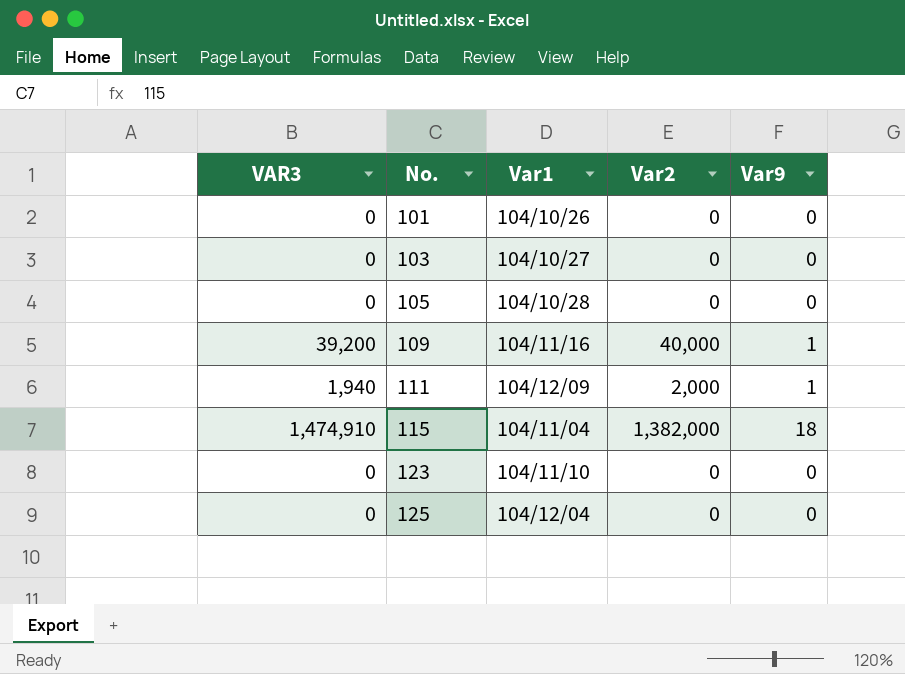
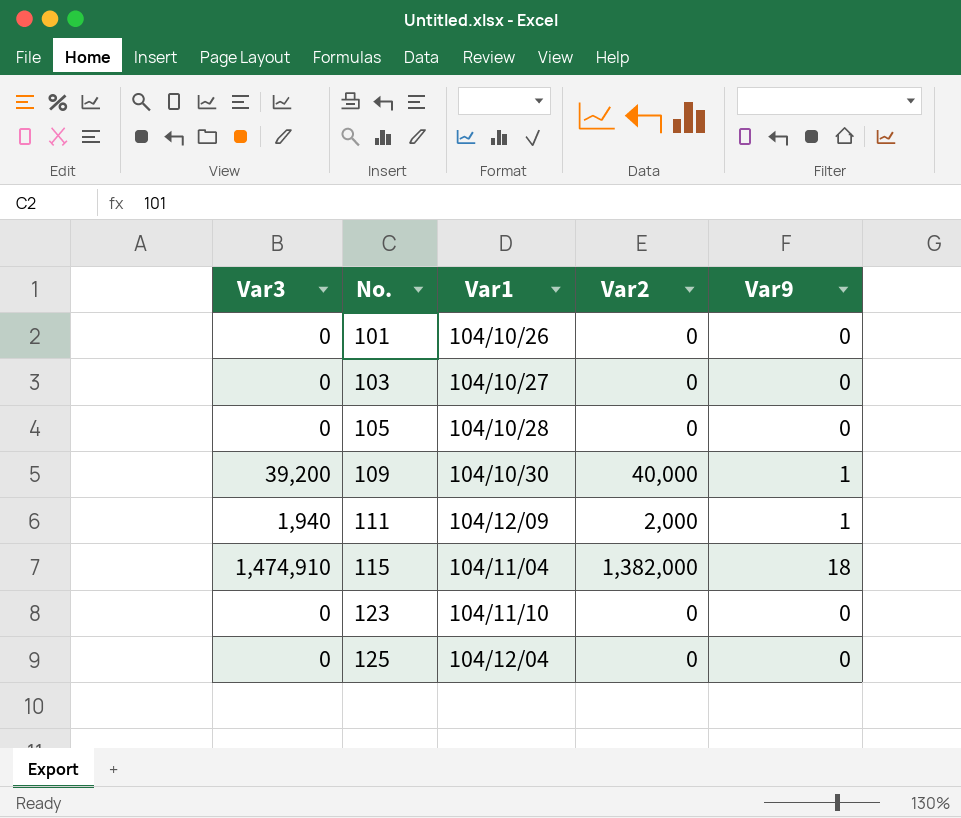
column name: VAR3 -> Var3
109 | Var1: 104/11/16 -> 104/10/30

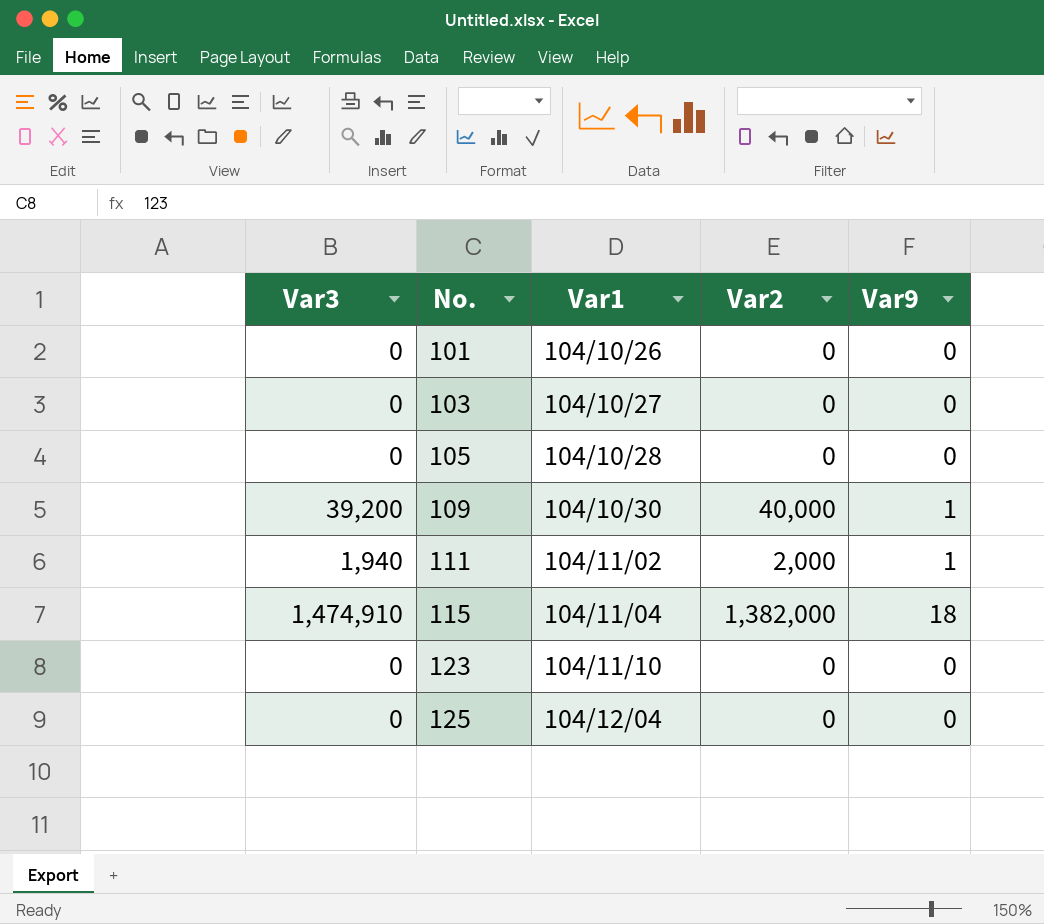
111 | Var1: 104/12/09 -> 104/11/02

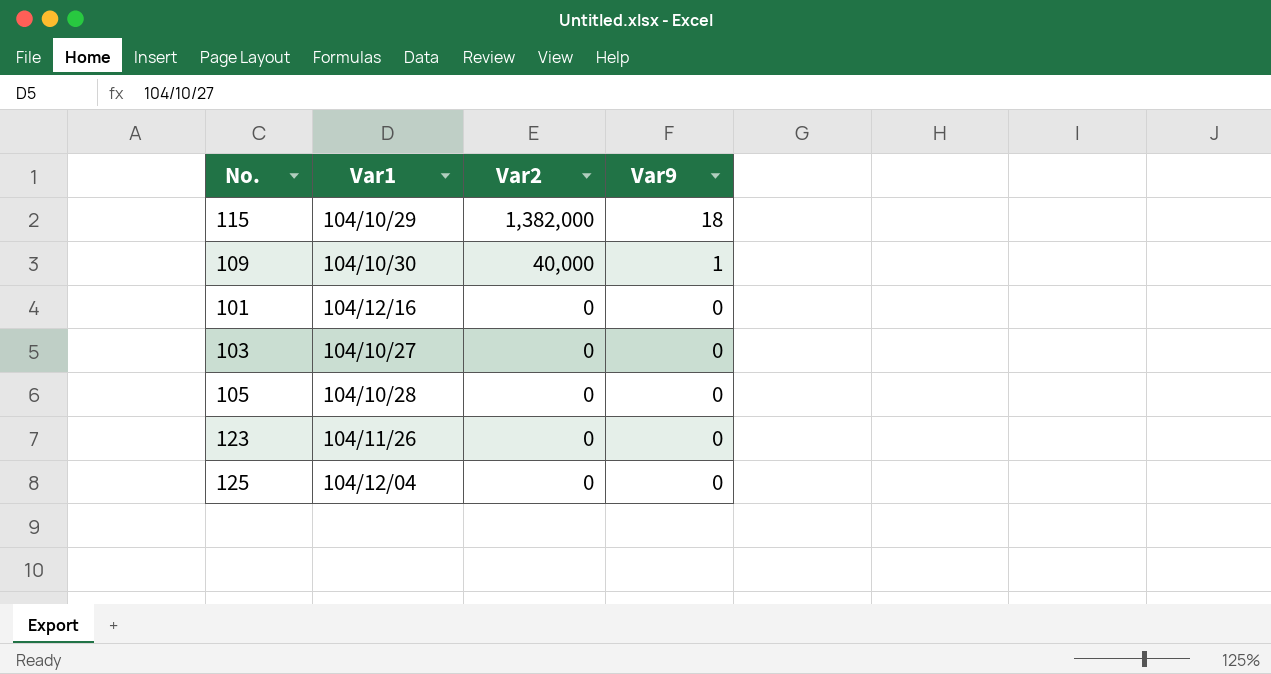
row order: No. ascending -> Var2 descending
column Var3 | position: 1 -> none
row 111: 1,940 | 104/11/02 | 2,000 | 1 -> none
115 | Var1: 104/11/04 -> 104/10/29
101 | Var1: 104/10/26 -> 104/12/16
123 | Var1: 104/11/10 -> 104/11/26

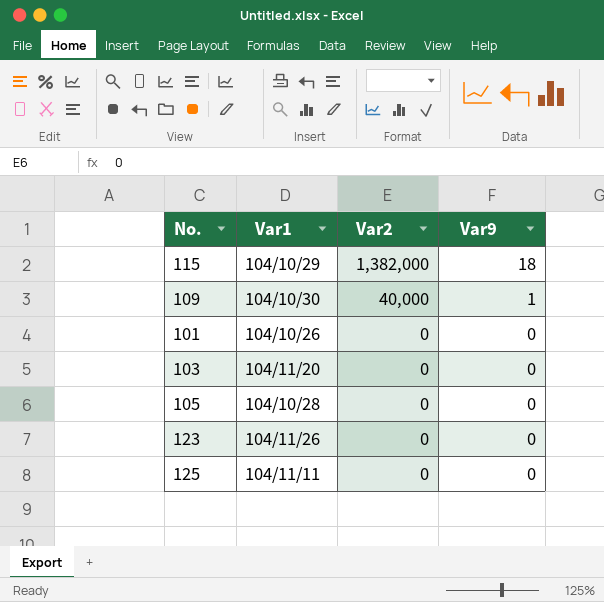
101 | Var1: 104/12/16 -> 104/10/26
103 | Var1: 104/10/27 -> 104/11/20
125 | Var1: 104/12/04 -> 104/11/11

